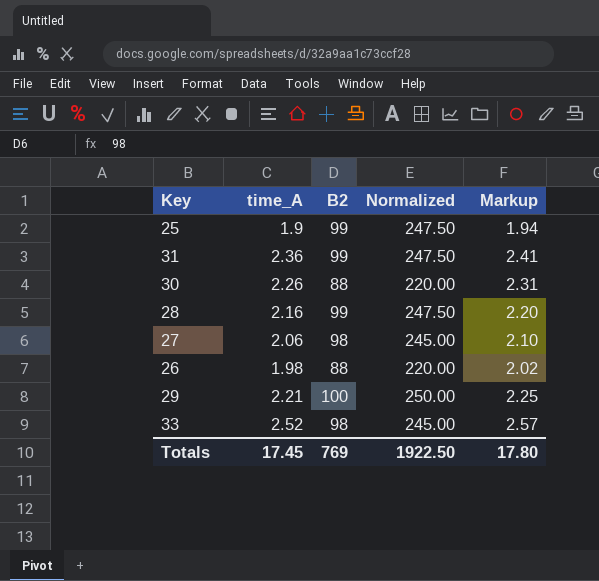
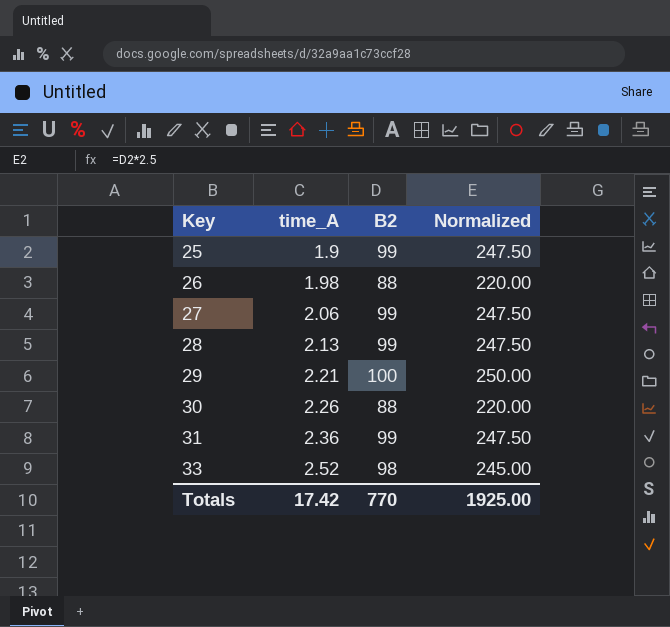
row order: none -> Key ascending
column Markup | formula: [time_A] * 1.02 -> none
27 | B2: 98 -> 99
27 | Normalized: 245.00 -> 247.50
28 | time_A: 2.16 -> 2.13
Totals | time_A: 17.45 -> 17.42
Totals | B2: 769 -> 770
Totals | Normalized: 1922.50 -> 1925.00

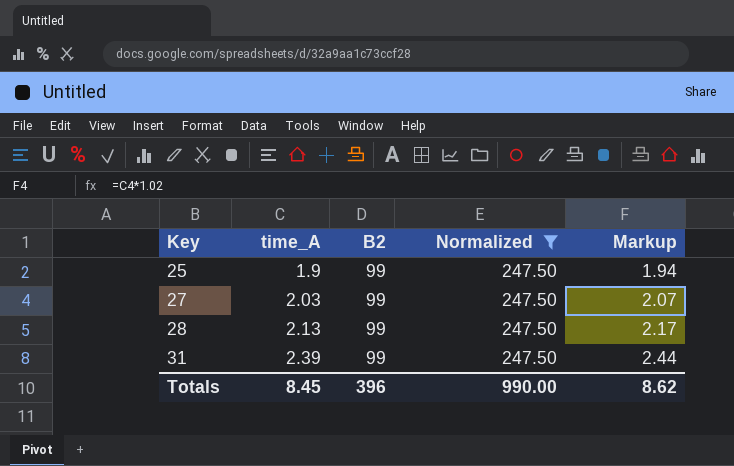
filter: none -> Normalized = 247.50
column Markup | formula: none -> [time_A] * 1.02
27 | time_A: 2.06 -> 2.03
31 | time_A: 2.36 -> 2.39
Totals | time_A: 17.42 -> 8.45
Totals | B2: 770 -> 396
Totals | Normalized: 1925.00 -> 990.00

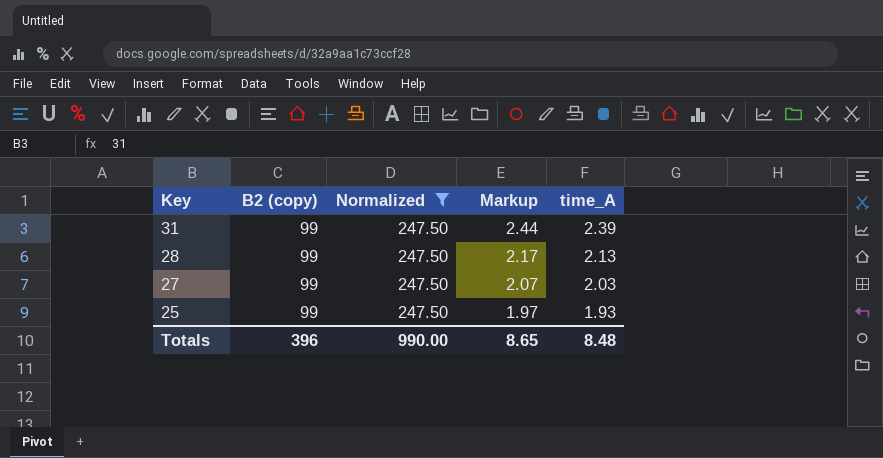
row order: Key ascending -> Key descending
column name: B2 -> B2 (copy)
column time_A | position: 2 -> 5
25 | Markup: 1.94 -> 1.97
25 | time_A: 1.9 -> 1.93
Totals | Markup: 8.62 -> 8.65
Totals | time_A: 8.45 -> 8.48

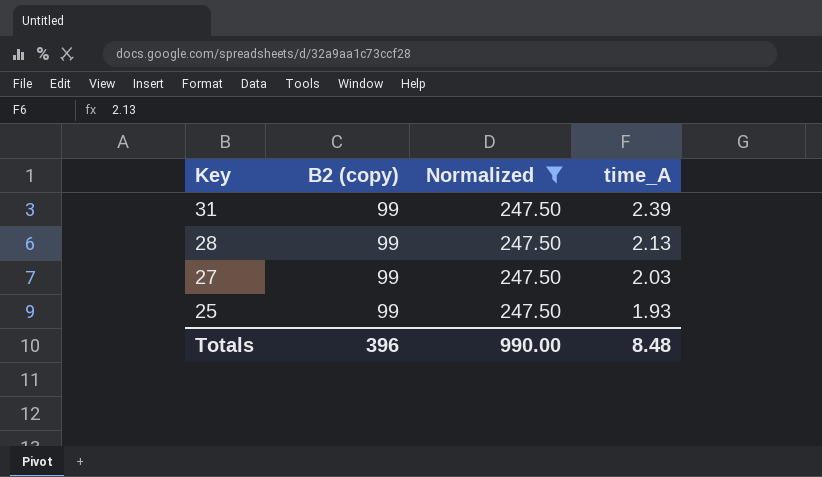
column Markup | formula: [time_A] * 1.02 -> none

